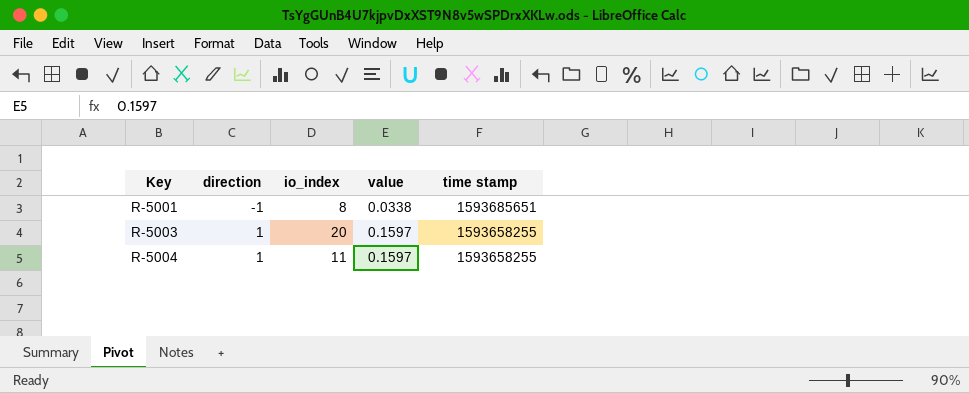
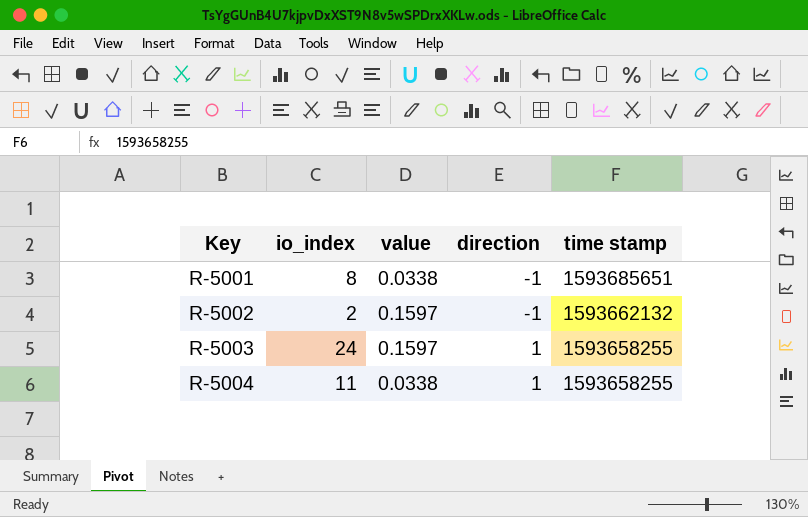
column direction | position: 2 -> 4
row R-5002: none -> 2 | 0.1597 | -1 | 1593662132
R-5003 | io_index: 20 -> 24
R-5004 | value: 0.1597 -> 0.0338

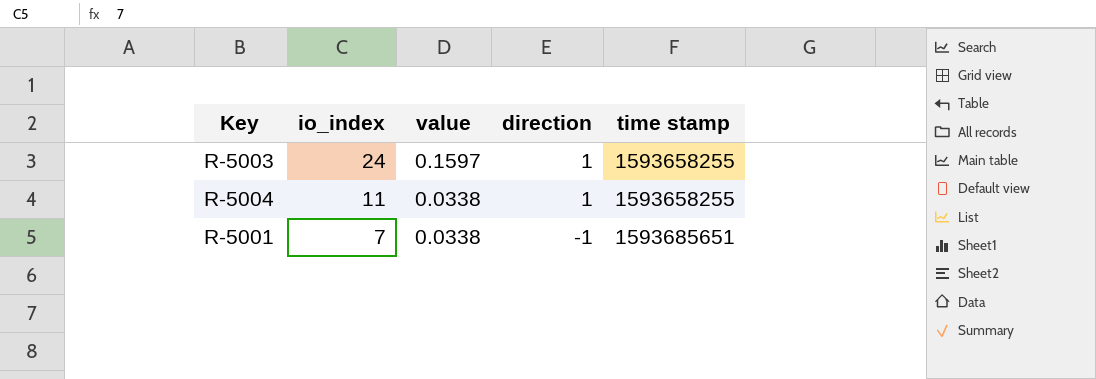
row order: Key ascending -> io_index descending
row R-5002: 2 | 0.1597 | -1 | 1593662132 -> none
R-5001 | io_index: 8 -> 7

